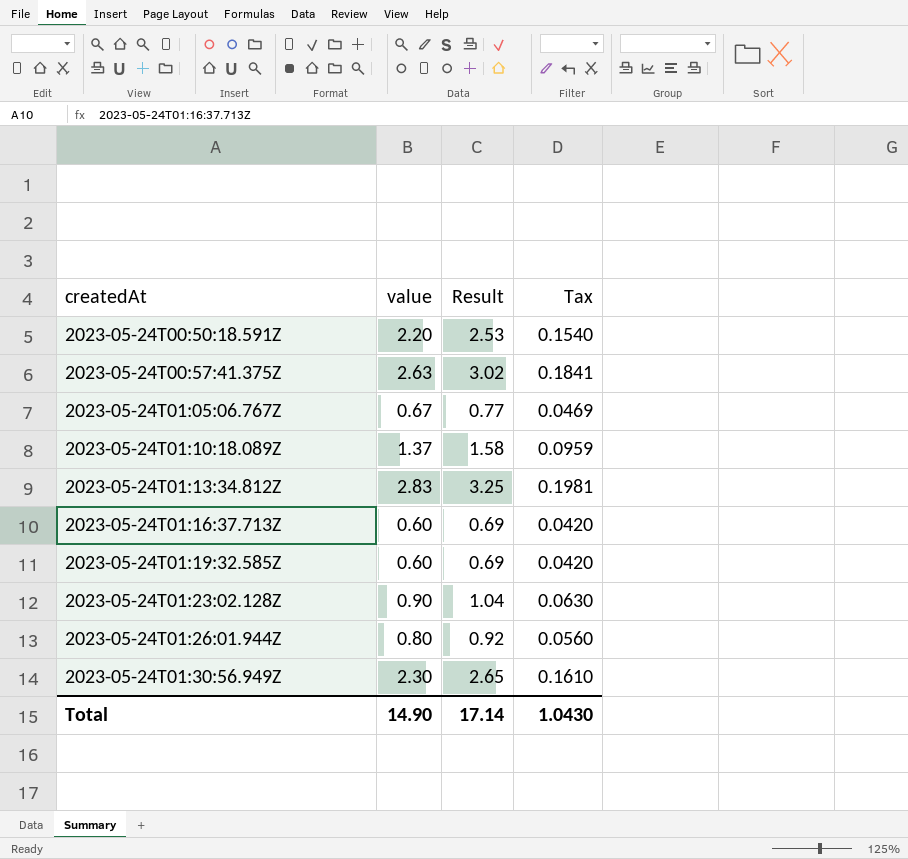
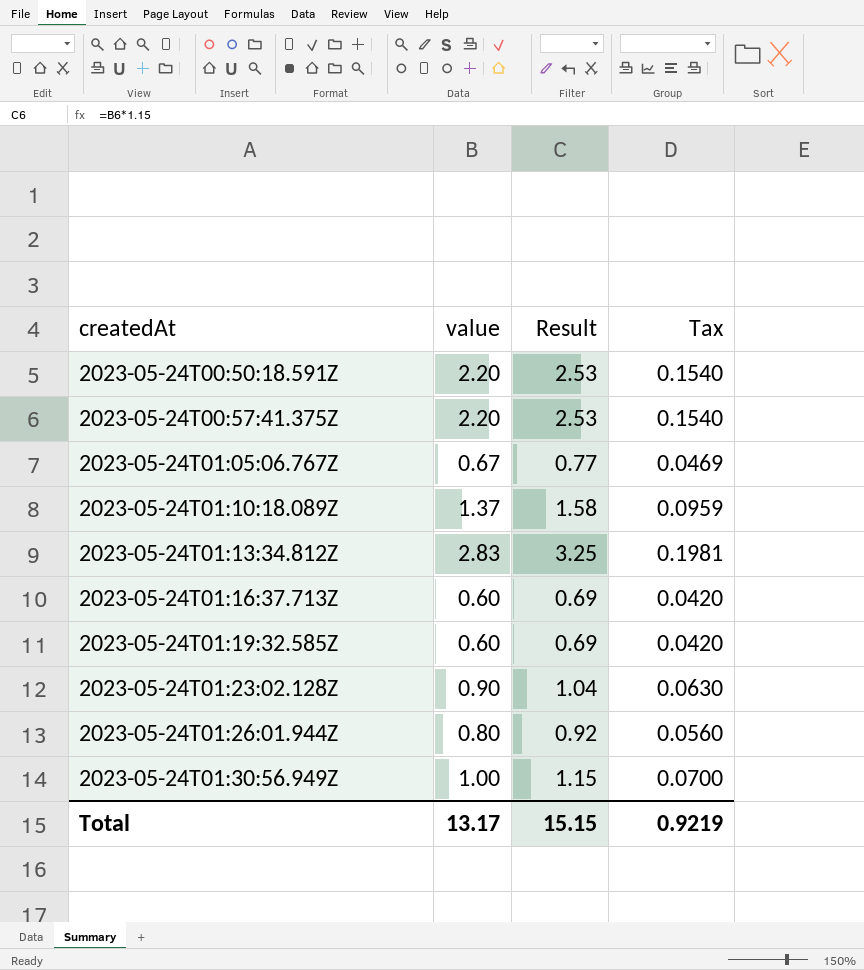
2023-05-24T00:57:41.375Z | value: 2.63 -> 2.20
2023-05-24T00:57:41.375Z | Result: 3.02 -> 2.53
2023-05-24T00:57:41.375Z | Tax: 0.1841 -> 0.1540
2023-05-24T01:30:56.949Z | value: 2.30 -> 1.00
2023-05-24T01:30:56.949Z | Result: 2.65 -> 1.15
2023-05-24T01:30:56.949Z | Tax: 0.1610 -> 0.0700
Total | value: 14.90 -> 13.17
Total | Result: 17.14 -> 15.15
Total | Tax: 1.0430 -> 0.9219

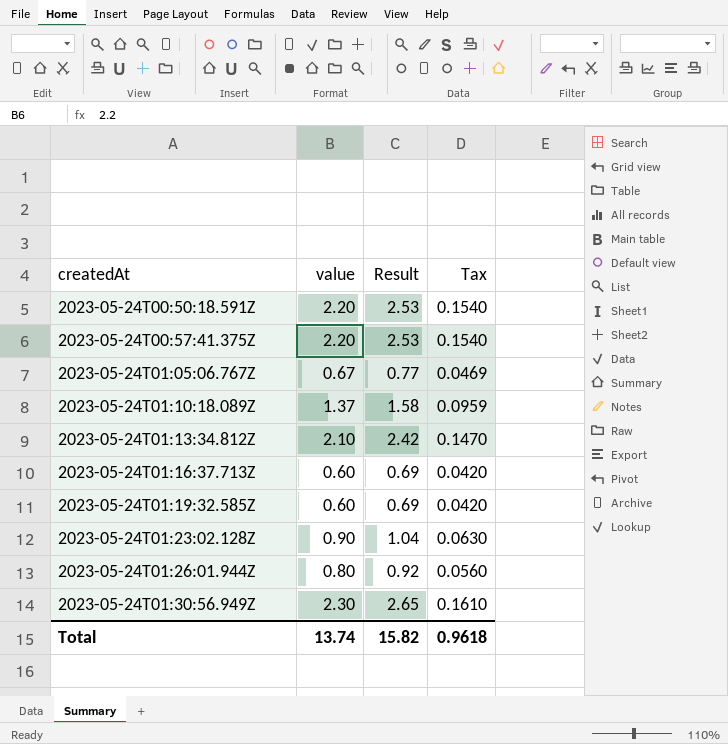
2023-05-24T01:13:34.812Z | value: 2.83 -> 2.10
2023-05-24T01:13:34.812Z | Result: 3.25 -> 2.42
2023-05-24T01:13:34.812Z | Tax: 0.1981 -> 0.1470
2023-05-24T01:30:56.949Z | value: 1.00 -> 2.30
2023-05-24T01:30:56.949Z | Result: 1.15 -> 2.65
2023-05-24T01:30:56.949Z | Tax: 0.0700 -> 0.1610
Total | value: 13.17 -> 13.74
Total | Result: 15.15 -> 15.82
Total | Tax: 0.9219 -> 0.9618

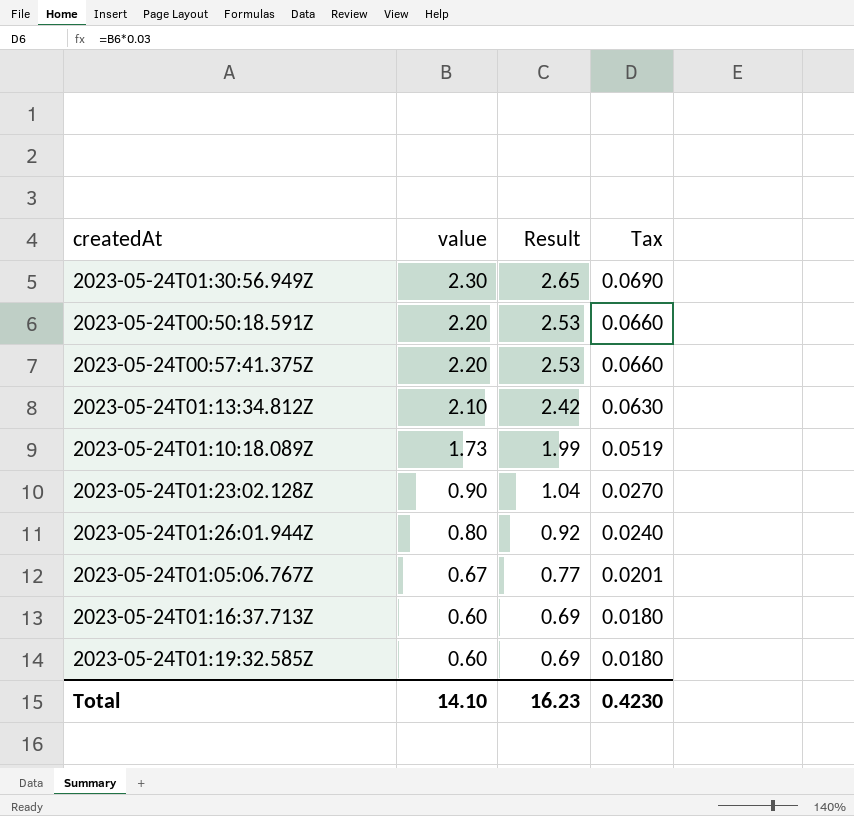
row order: createdAt ascending -> value descending
column Tax | formula: [value] * 0.07 -> [value] * 0.03
2023-05-24T01:10:18.089Z | value: 1.37 -> 1.73
2023-05-24T01:10:18.089Z | Result: 1.58 -> 1.99
Total | value: 13.74 -> 14.10
Total | Result: 15.82 -> 16.23
Total | Tax: 0.9618 -> 0.4230

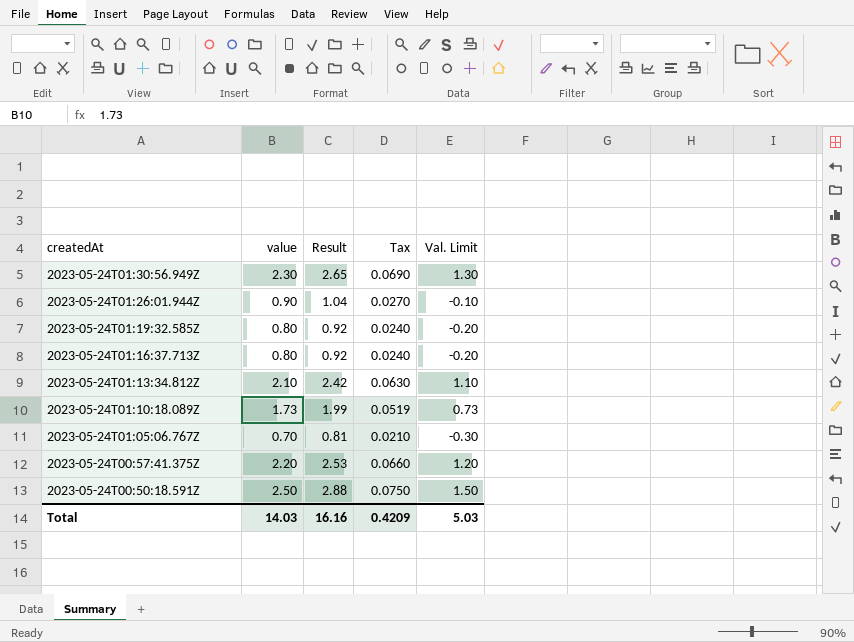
row order: value descending -> createdAt descending
column Val. Limit | formula: none -> [value] - 1
row 2023-05-24T01:23:02.128Z: 0.90 | 1.04 | 0.0270 -> none
2023-05-24T01:26:01.944Z | value: 0.80 -> 0.90
2023-05-24T01:26:01.944Z | Result: 0.92 -> 1.04
2023-05-24T01:26:01.944Z | Tax: 0.0240 -> 0.0270
2023-05-24T01:19:32.585Z | value: 0.60 -> 0.80
2023-05-24T01:19:32.585Z | Result: 0.69 -> 0.92
2023-05-24T01:19:32.585Z | Tax: 0.0180 -> 0.0240
2023-05-24T01:16:37.713Z | value: 0.60 -> 0.80
2023-05-24T01:16:37.713Z | Result: 0.69 -> 0.92
2023-05-24T01:16:37.713Z | Tax: 0.0180 -> 0.0240
2023-05-24T01:05:06.767Z | value: 0.67 -> 0.70
2023-05-24T01:05:06.767Z | Result: 0.77 -> 0.81
2023-05-24T01:05:06.767Z | Tax: 0.0201 -> 0.0210
2023-05-24T00:50:18.591Z | value: 2.20 -> 2.50
2023-05-24T00:50:18.591Z | Result: 2.53 -> 2.88
2023-05-24T00:50:18.591Z | Tax: 0.0660 -> 0.0750
Total | value: 14.10 -> 14.03
Total | Result: 16.23 -> 16.16
Total | Tax: 0.4230 -> 0.4209

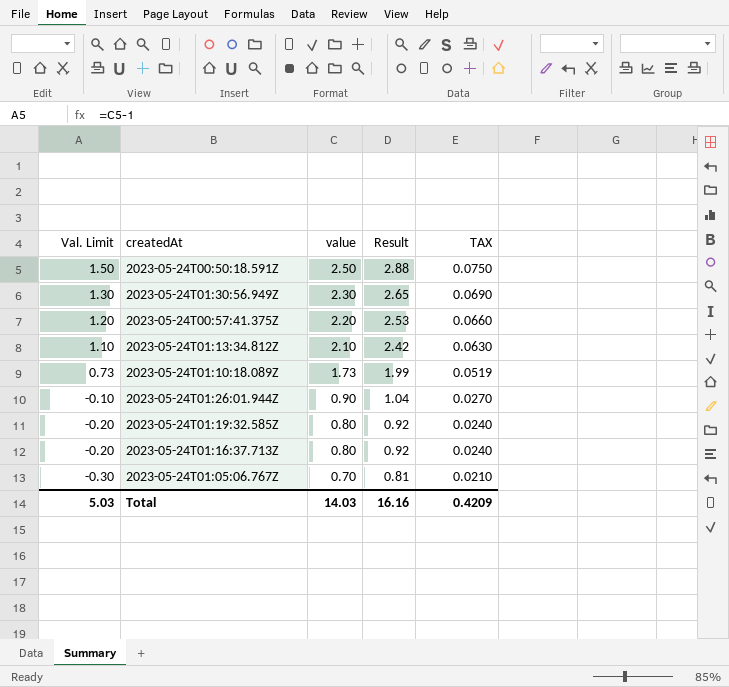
row order: createdAt descending -> Val. Limit descending
column Val. Limit | position: 5 -> 1
column name: Tax -> TAX

